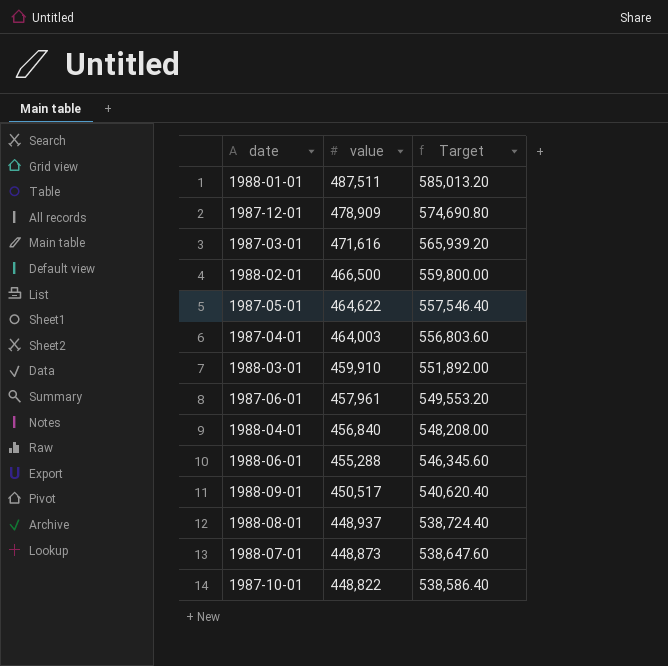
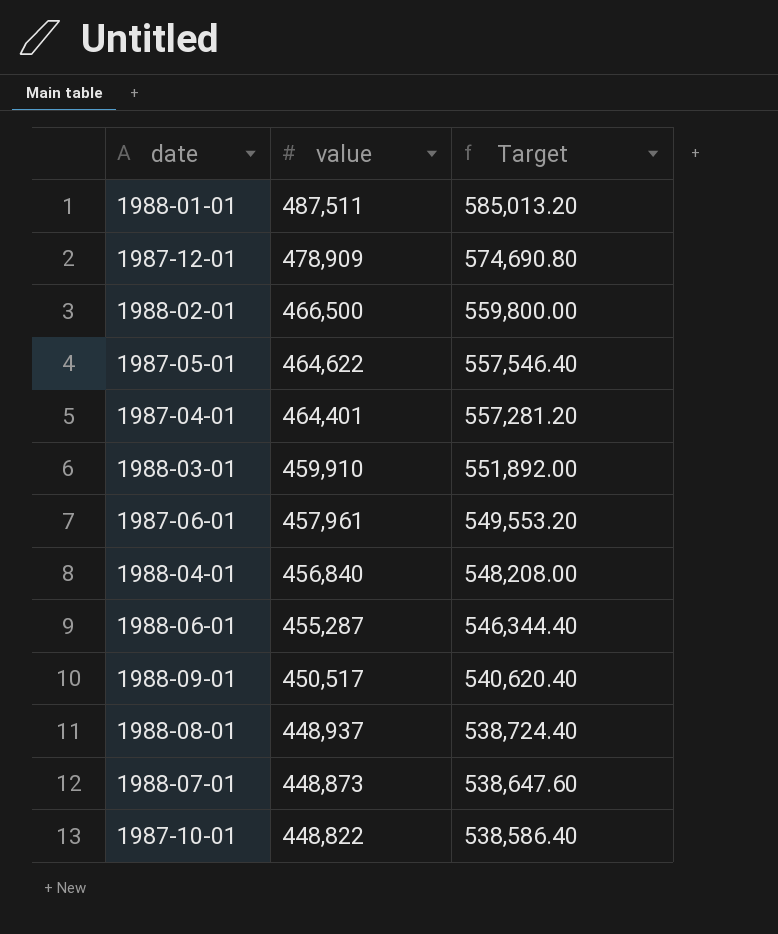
row 1987-03-01: 471,616 | 565,939.20 -> none
1987-04-01 | value: 464,003 -> 464,401
1987-04-01 | Target: 556,803.60 -> 557,281.20
1988-06-01 | value: 455,288 -> 455,287
1988-06-01 | Target: 546,345.60 -> 546,344.40

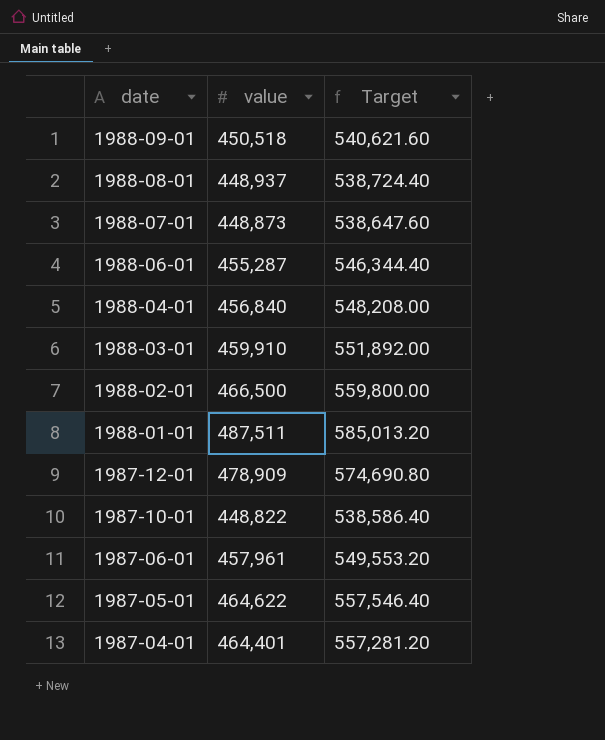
row order: value descending -> date descending
1988-09-01 | value: 450,517 -> 450,518
1988-09-01 | Target: 540,620.40 -> 540,621.60

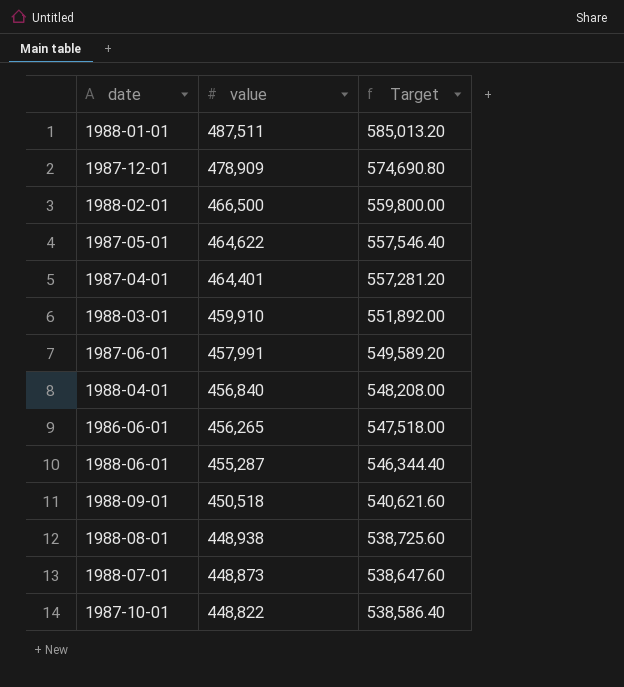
row order: date descending -> value descending
1987-06-01 | value: 457,961 -> 457,991
1987-06-01 | Target: 549,553.20 -> 549,589.20
row 1986-06-01: none -> 456,265 | 547,518.00
1988-08-01 | value: 448,937 -> 448,938
1988-08-01 | Target: 538,724.40 -> 538,725.60

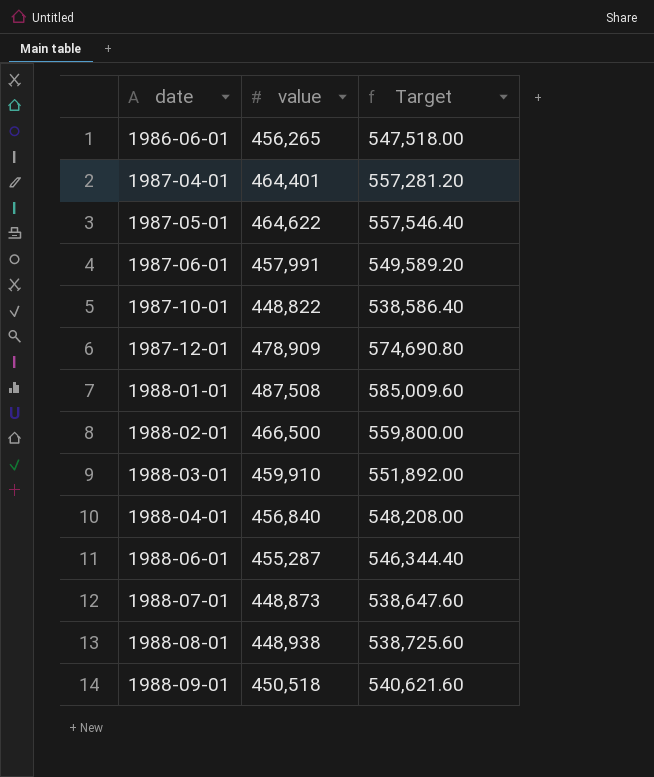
row order: value descending -> date ascending
1988-01-01 | value: 487,511 -> 487,508
1988-01-01 | Target: 585,013.20 -> 585,009.60

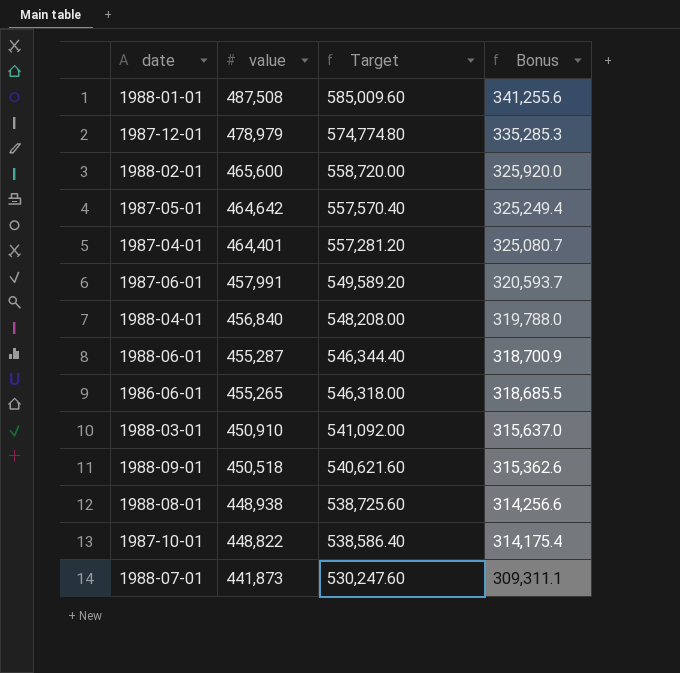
row order: date ascending -> value descending
column Bonus | formula: none -> [value] * 0.7
1987-12-01 | value: 478,909 -> 478,979
1987-12-01 | Target: 574,690.80 -> 574,774.80
1988-02-01 | value: 466,500 -> 465,600
1988-02-01 | Target: 559,800.00 -> 558,720.00
1987-05-01 | value: 464,622 -> 464,642
1987-05-01 | Target: 557,546.40 -> 557,570.40
1986-06-01 | value: 456,265 -> 455,265
1986-06-01 | Target: 547,518.00 -> 546,318.00
1988-03-01 | value: 459,910 -> 450,910
1988-03-01 | Target: 551,892.00 -> 541,092.00
1988-07-01 | value: 448,873 -> 441,873
1988-07-01 | Target: 538,647.60 -> 530,247.60

